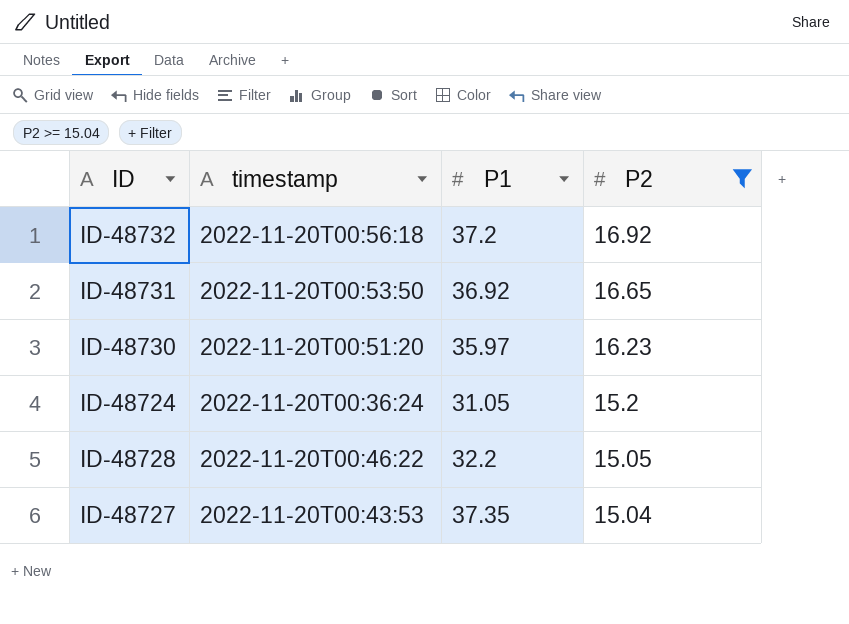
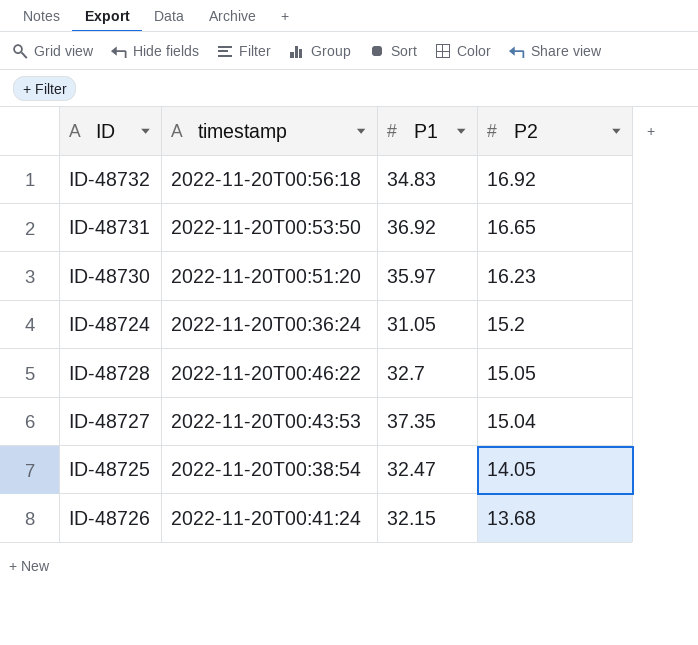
filter: P2 >= 15.04 -> none
ID-48732 | P1: 37.2 -> 34.83
ID-48728 | P1: 32.2 -> 32.7

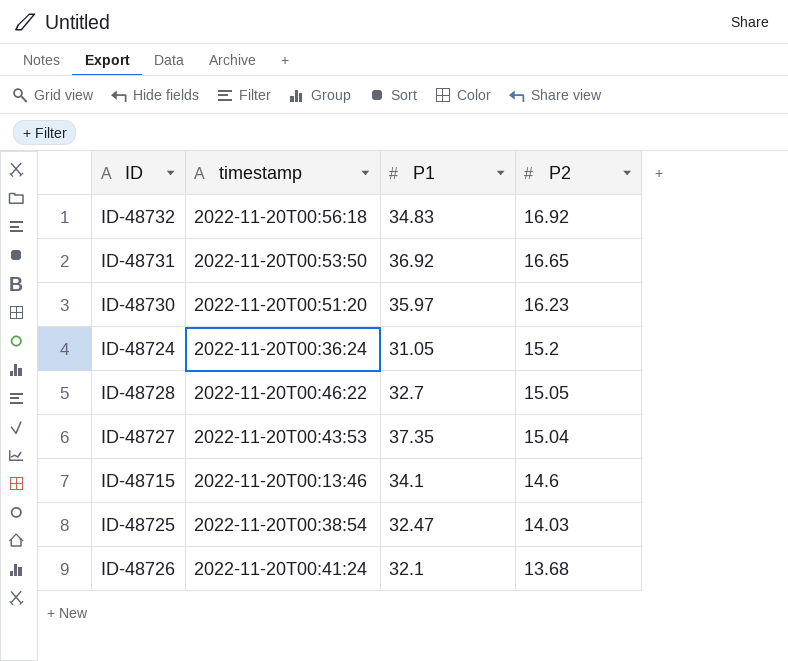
row ID-48715: none -> 2022-11-20T00:13:46 | 34.1 | 14.6
ID-48725 | P2: 14.05 -> 14.03
ID-48726 | P1: 32.15 -> 32.1

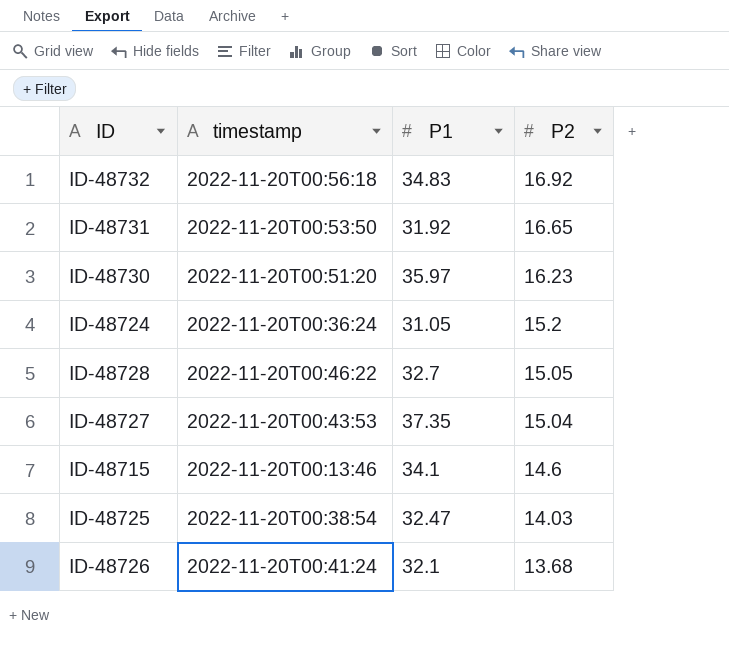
ID-48731 | P1: 36.92 -> 31.92

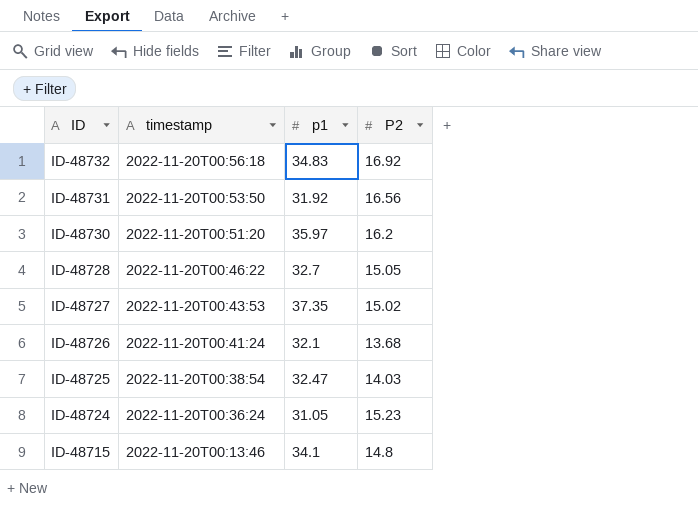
row order: P2 descending -> ID descending
column name: P1 -> p1
ID-48731 | P2: 16.65 -> 16.56
ID-48730 | P2: 16.23 -> 16.2
ID-48727 | P2: 15.04 -> 15.02
ID-48724 | P2: 15.2 -> 15.23
ID-48715 | P2: 14.6 -> 14.8

